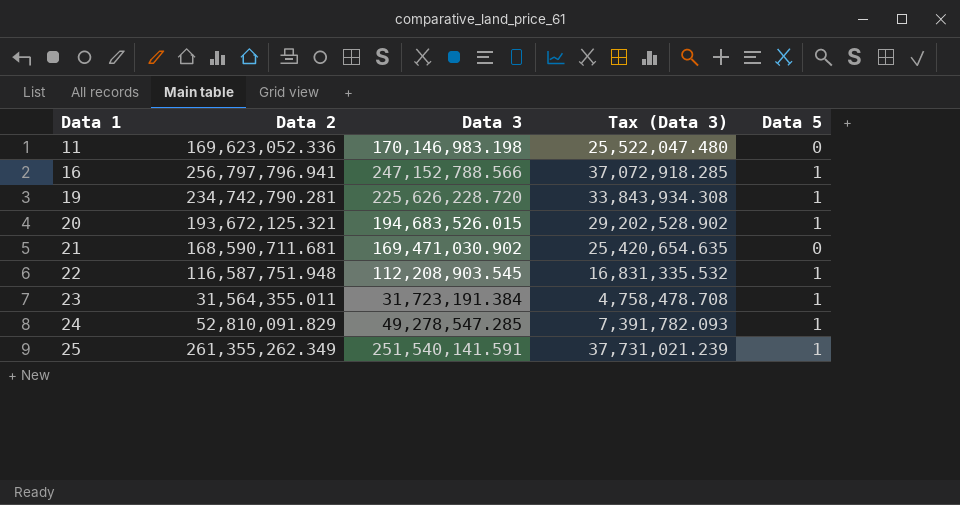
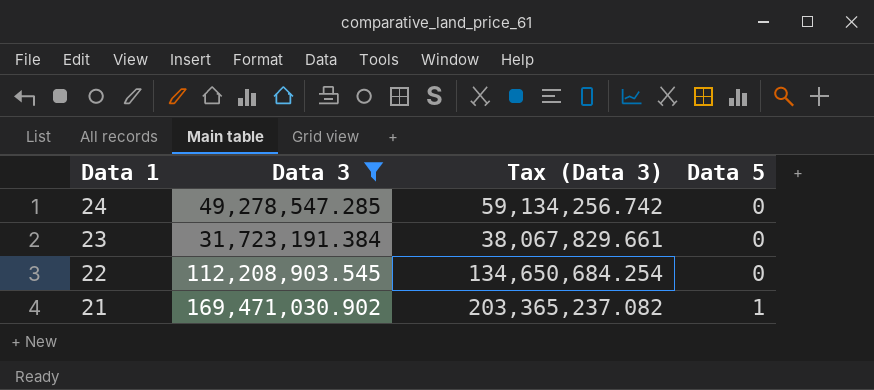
filter: none -> Data 3 <= 169,471,030.902
row order: Data 1 ascending -> Data 1 descending
column Data 2 | position: 2 -> none
column Tax (Data 3) | formula: [Data 3] * 0.15 -> [Data 3] * 1.2
24 | Data 5: 1 -> 0
23 | Data 5: 1 -> 0
22 | Data 5: 1 -> 0
21 | Data 5: 0 -> 1

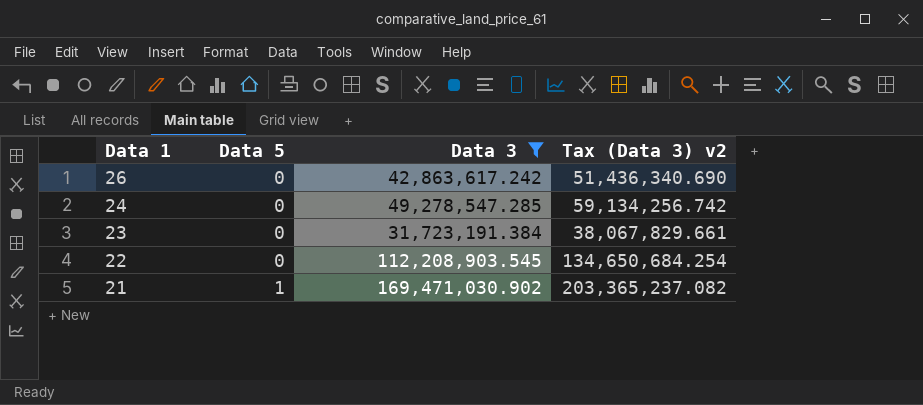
column Data 5 | position: 4 -> 2
column name: Tax (Data 3) -> Tax (Data 3) v2
row 26: none -> 0 | 42,863,617.242 | 51,436,340.690

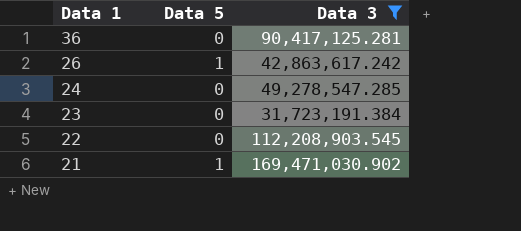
column Tax (Data 3) v2 | formula: [Data 3] * 1.2 -> none
row 36: none -> 0 | 90,417,125.281
26 | Data 5: 0 -> 1

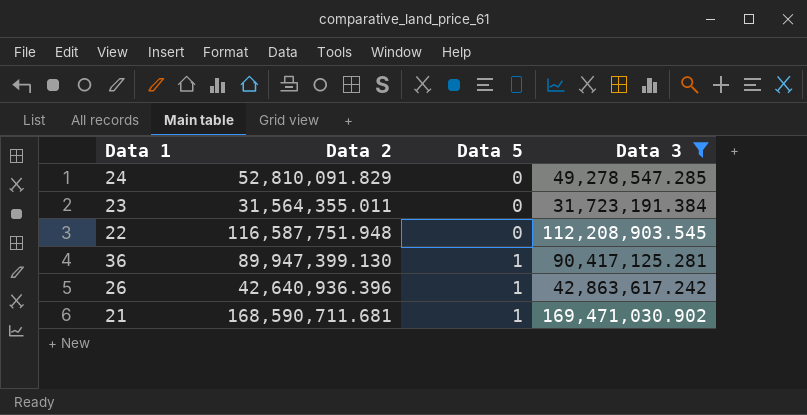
row order: Data 1 descending -> Data 5 ascending
column Data 2 | position: none -> 2
36 | Data 5: 0 -> 1

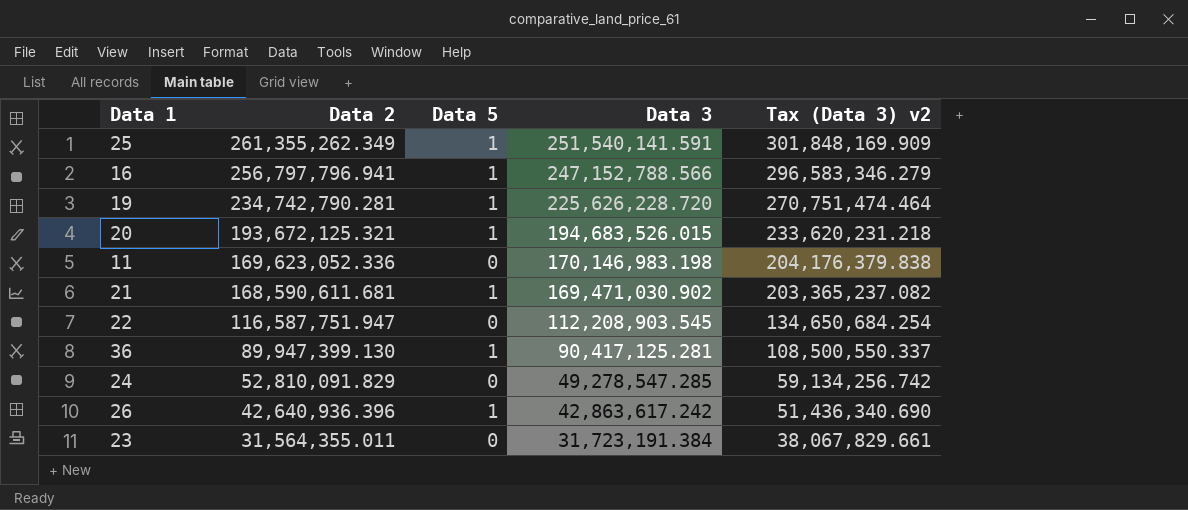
filter: Data 3 <= 169,471,030.902 -> none
row order: Data 5 ascending -> Data 2 descending
column Tax (Data 3) v2 | formula: none -> [Data 3] * 1.2
21 | Data 2: 168,590,711.681 -> 168,590,611.681
22 | Data 2: 116,587,751.948 -> 116,587,751.947

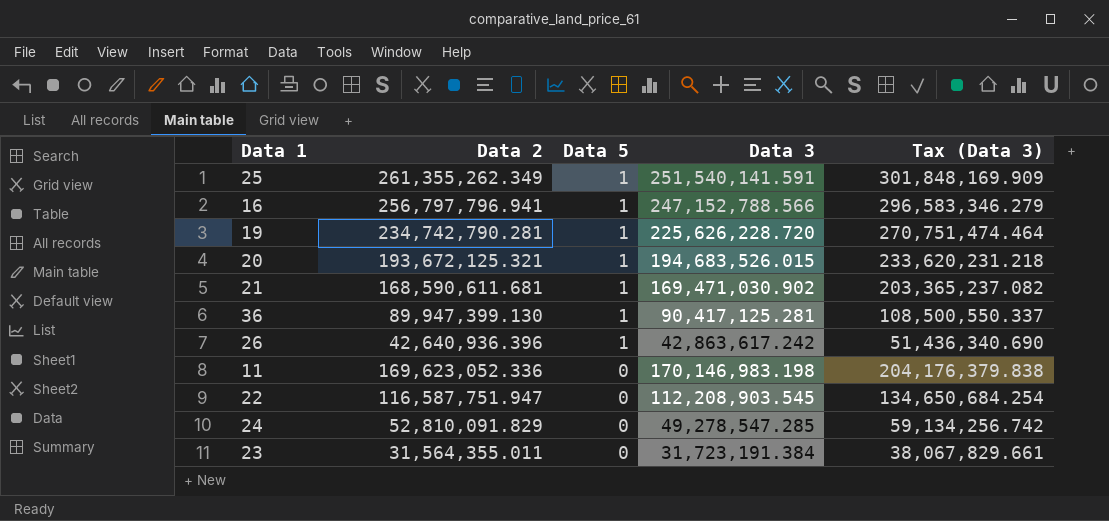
row order: Data 2 descending -> Data 5 descending
column name: Tax (Data 3) v2 -> Tax (Data 3)

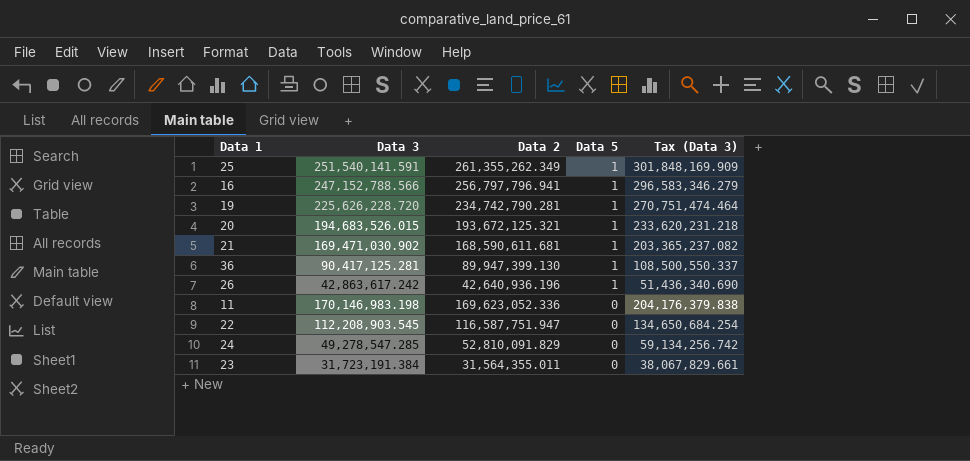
column Data 3 | position: 4 -> 2
26 | Data 2: 42,640,936.396 -> 42,640,936.196

